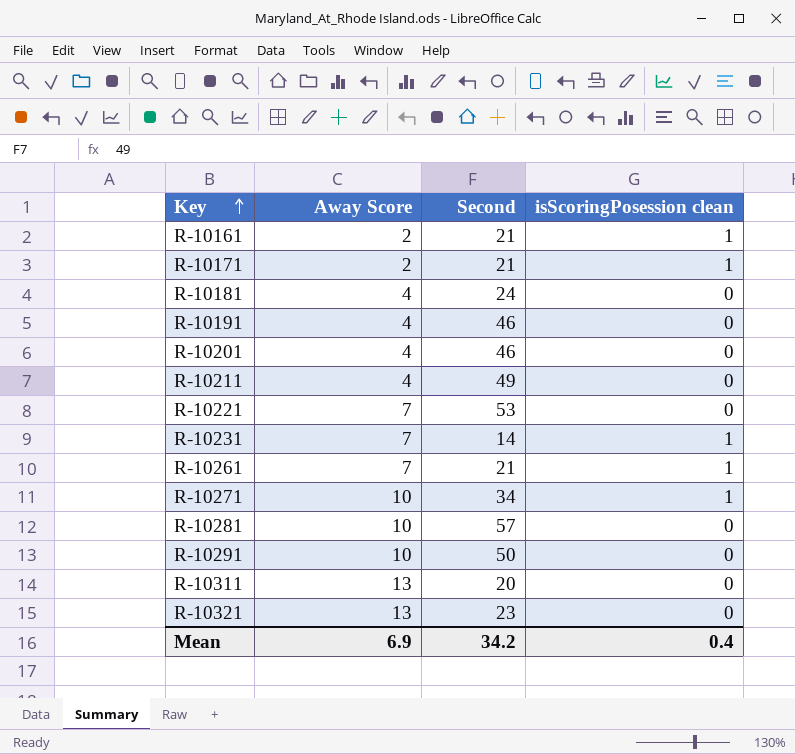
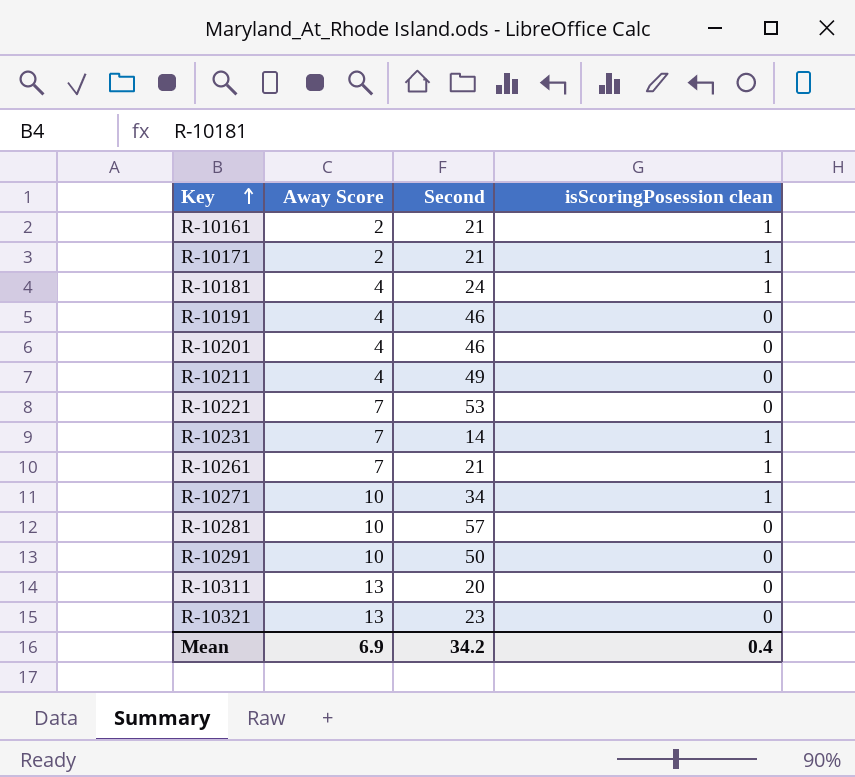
R-10181 | isScoringPosession clean: 0 -> 1

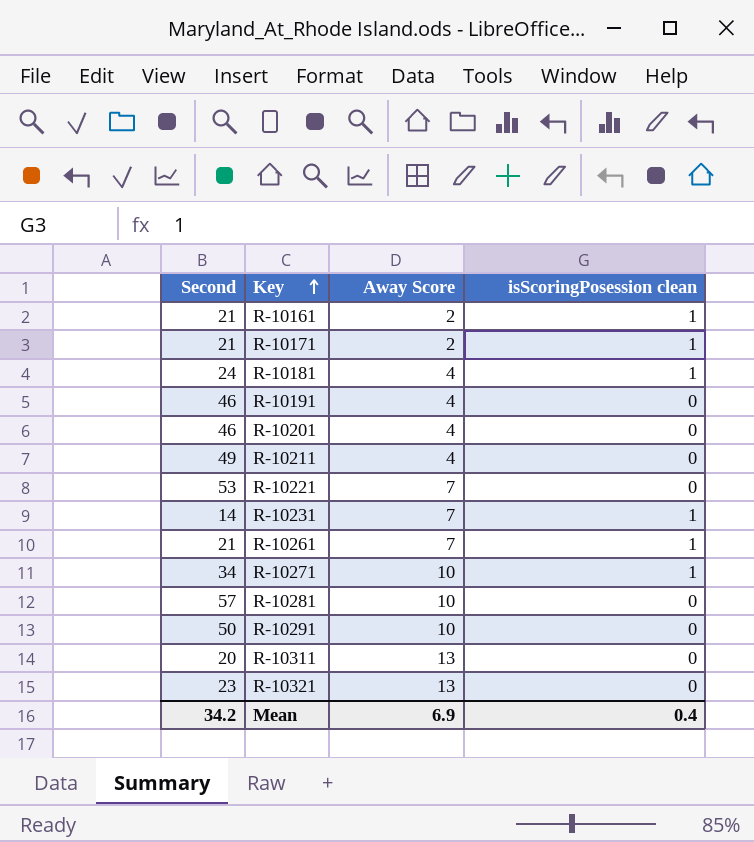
column Second | position: 3 -> 1

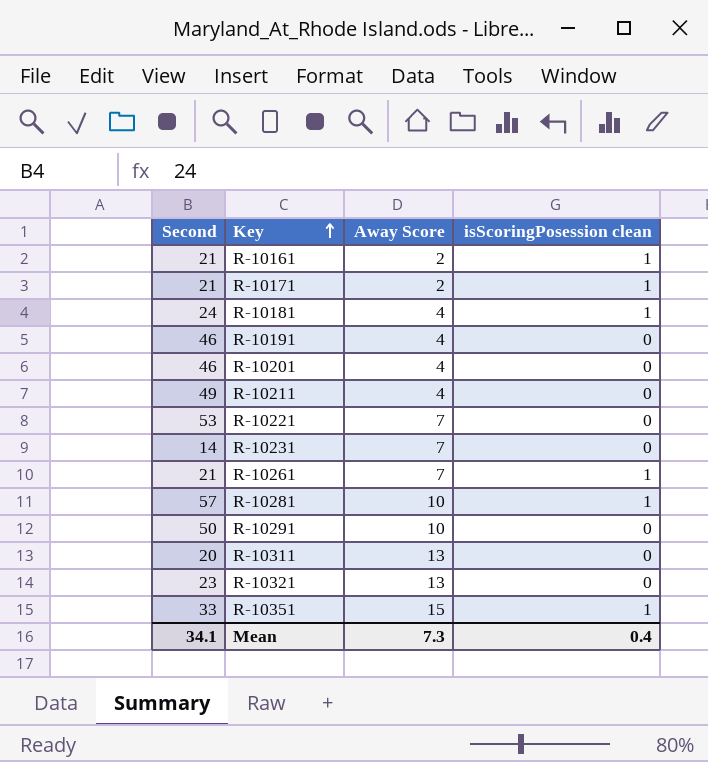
row R-10271: 34 | 10 | 1 -> none
R-10231 | isScoringPosession clean: 1 -> 0
R-10281 | isScoringPosession clean: 0 -> 1
row R-10351: none -> 33 | 15 | 1
Mean | Second: 34.2 -> 34.1
Mean | Away Score: 6.9 -> 7.3

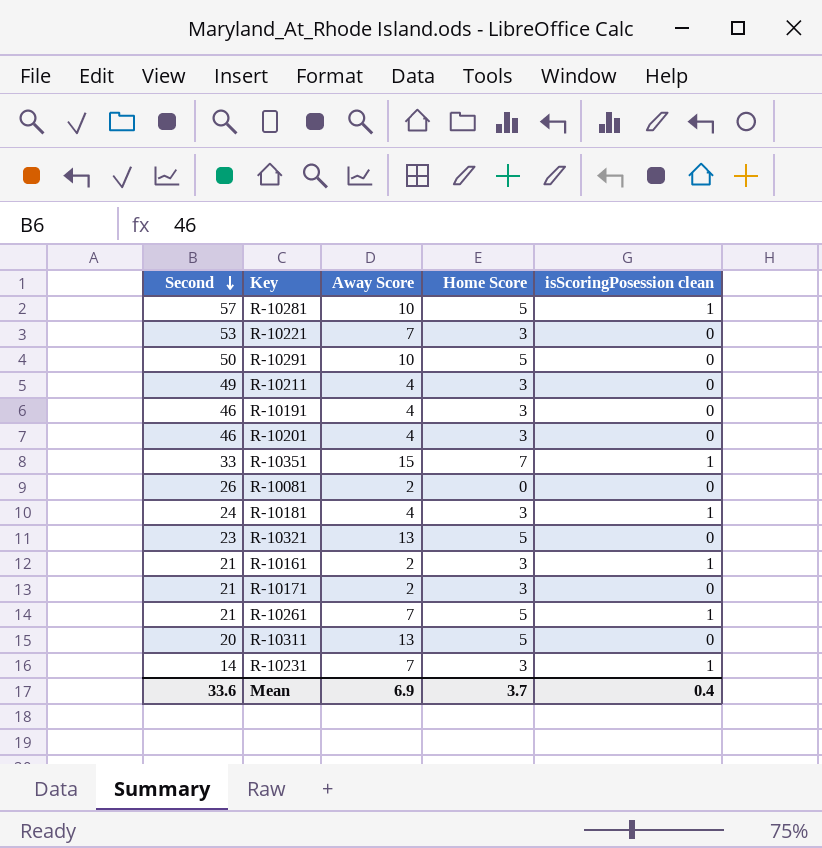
row order: Key ascending -> Second descending
column Home Score | position: none -> 4
row R-10081: none -> 26 | 2 | 0 | 0
R-10171 | isScoringPosession clean: 1 -> 0
R-10231 | isScoringPosession clean: 0 -> 1
Mean | Second: 34.1 -> 33.6
Mean | Away Score: 7.3 -> 6.9

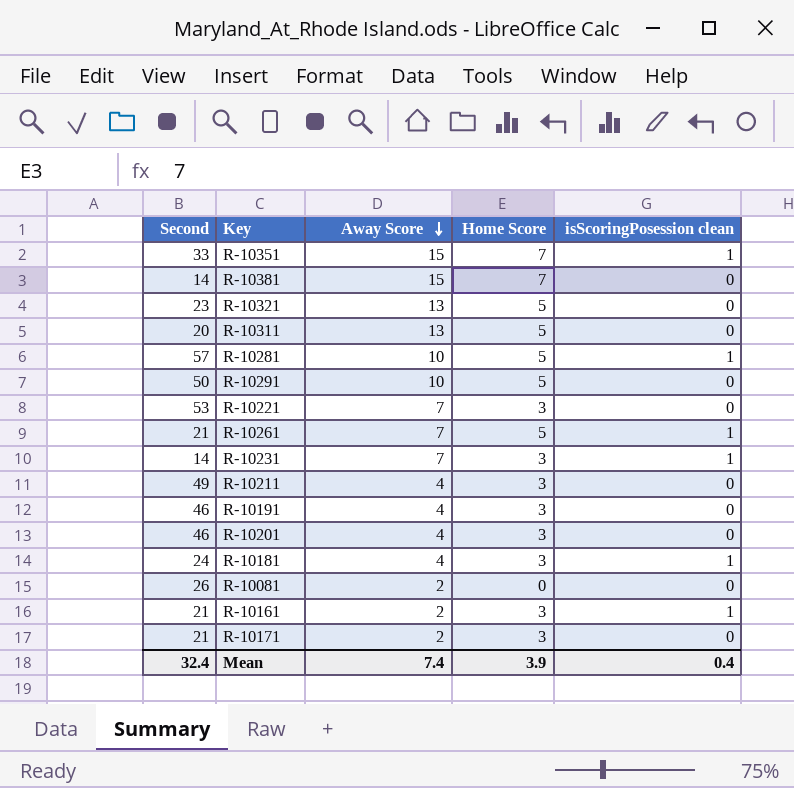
row order: Second descending -> Away Score descending
row R-10381: none -> 14 | 15 | 7 | 0
Mean | Second: 33.6 -> 32.4
Mean | Away Score: 6.9 -> 7.4
Mean | Home Score: 3.7 -> 3.9

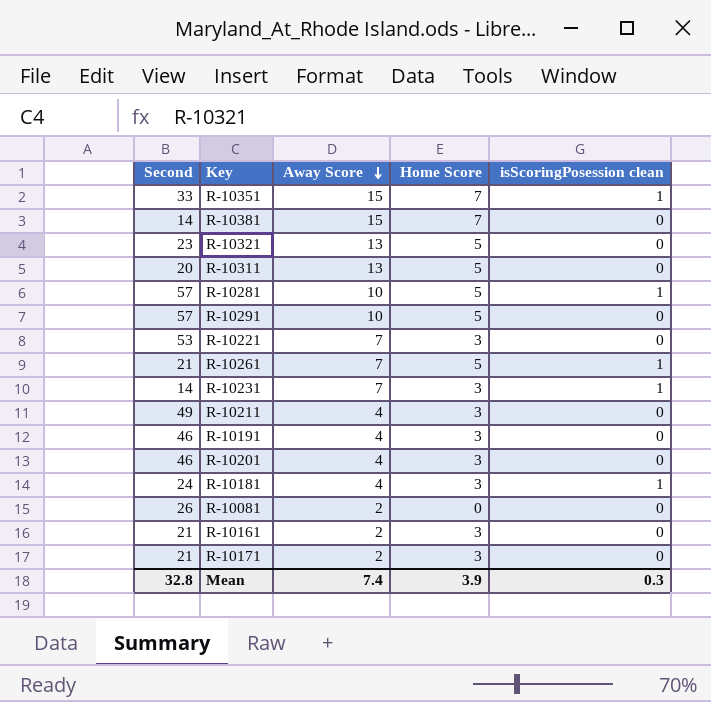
R-10291 | Second: 50 -> 57
R-10161 | isScoringPosession clean: 1 -> 0
Mean | Second: 32.4 -> 32.8
Mean | isScoringPosession clean: 0.4 -> 0.3

